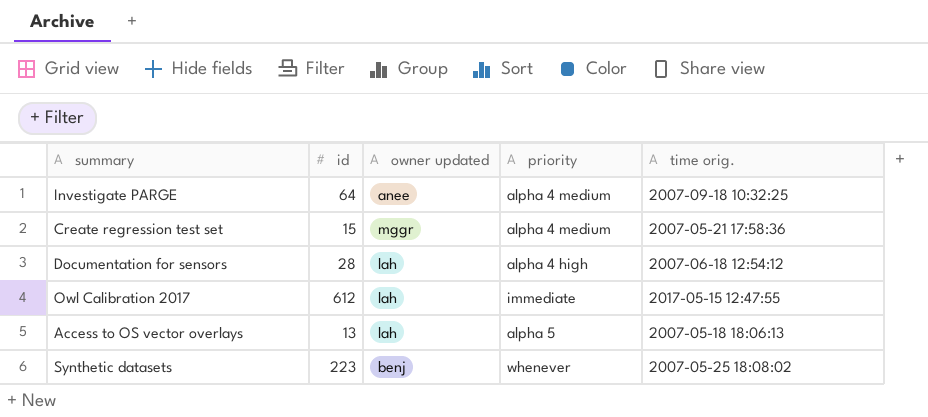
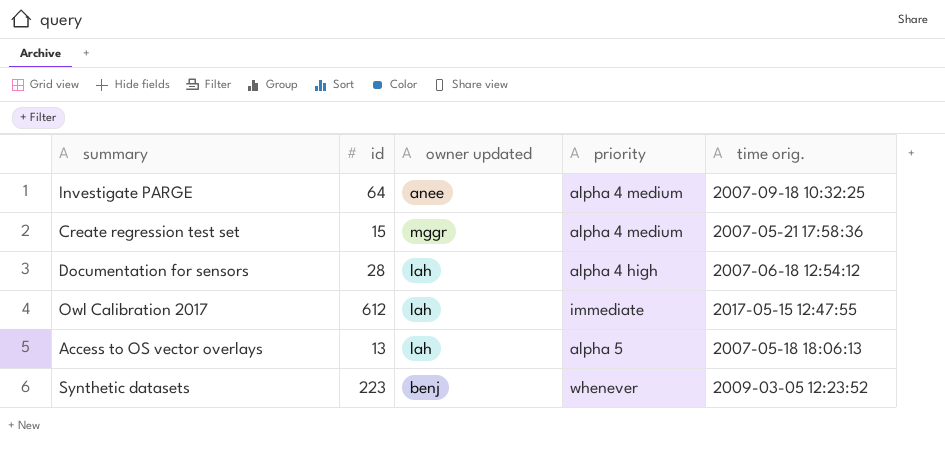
Synthetic datasets | time orig.: 2007-05-25 18:08:02 -> 2009-03-05 12:23:52

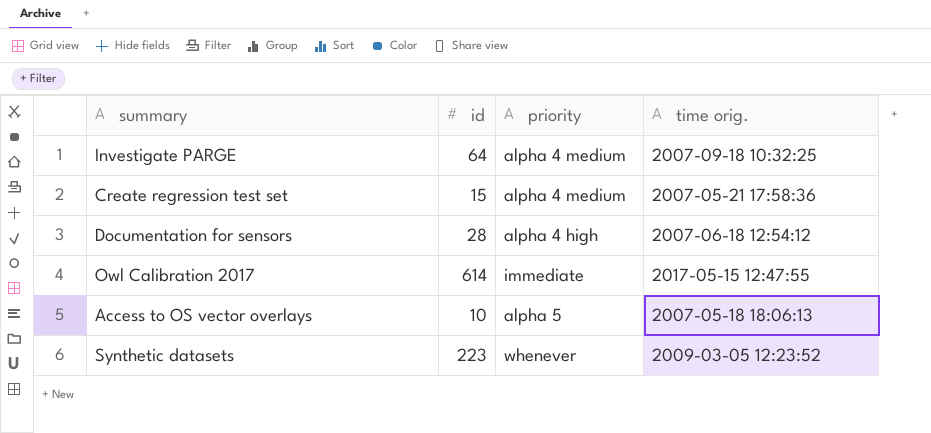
column owner updated | position: 3 -> none
Owl Calibration 2017 | id: 612 -> 614
Access to OS vector overlays | id: 13 -> 10

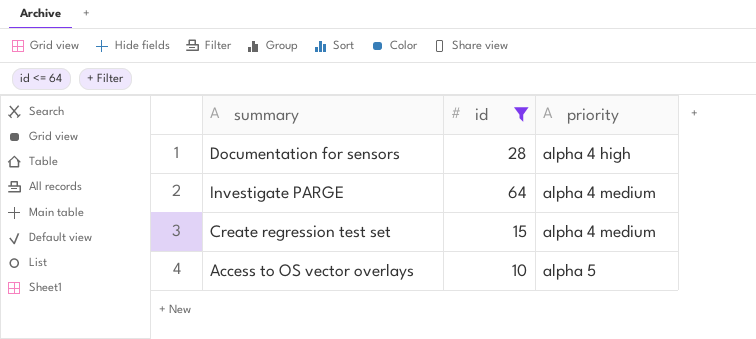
filter: none -> id <= 64
row order: none -> priority ascending
column time orig. | position: 4 -> none

